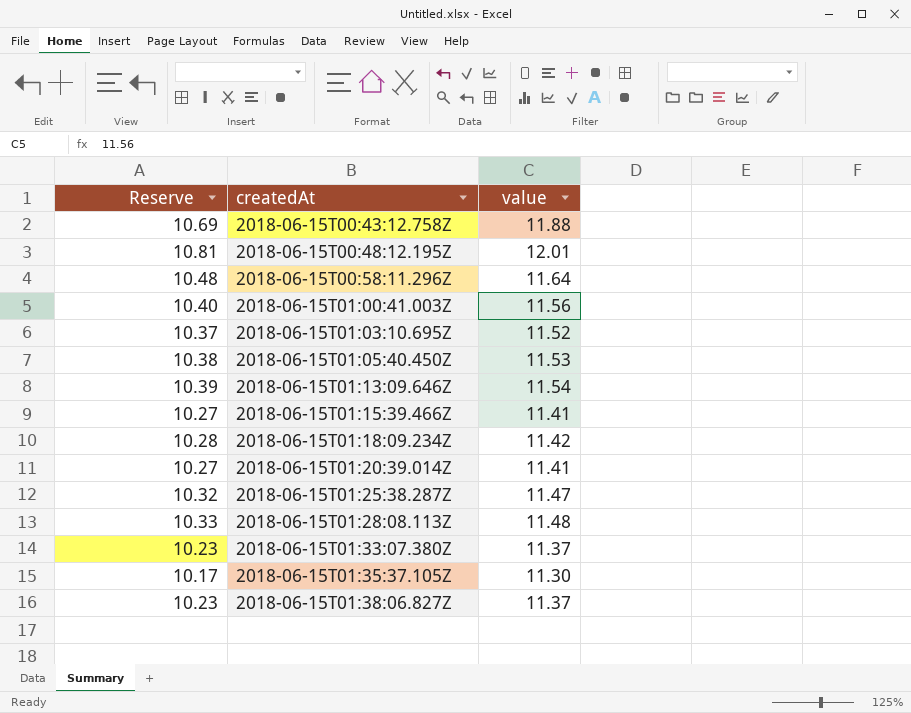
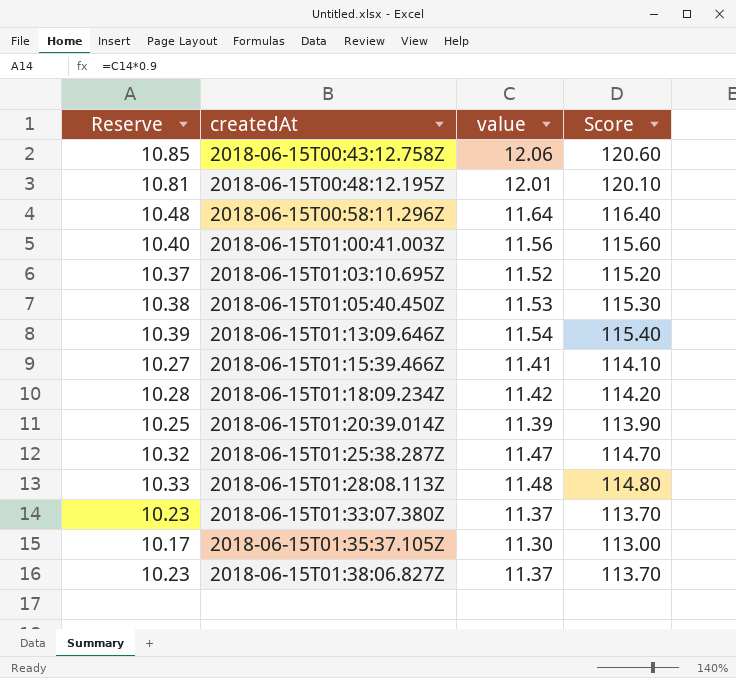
column Score | formula: none -> [value] * 10
2018-06-15T00:43:12.758Z | Reserve: 10.69 -> 10.85
2018-06-15T00:43:12.758Z | value: 11.88 -> 12.06
2018-06-15T01:20:39.014Z | Reserve: 10.27 -> 10.25
2018-06-15T01:20:39.014Z | value: 11.41 -> 11.39

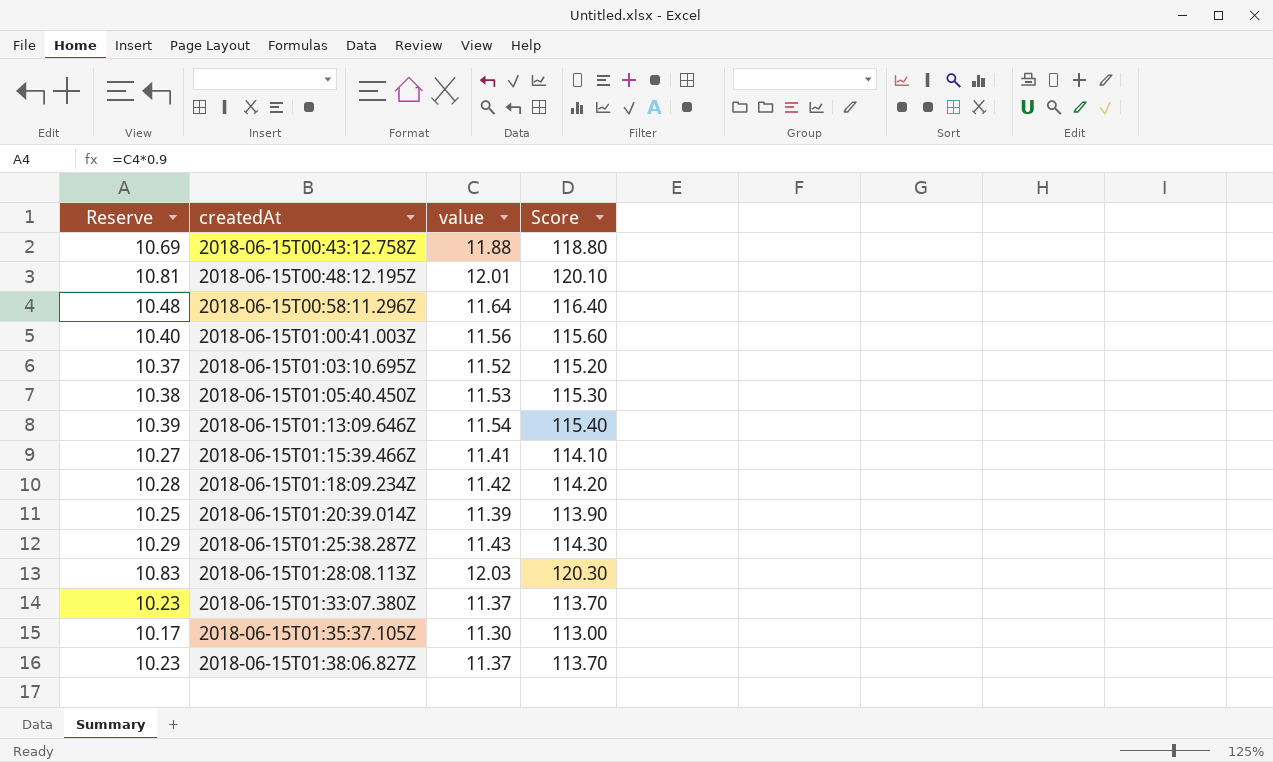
2018-06-15T00:43:12.758Z | Reserve: 10.85 -> 10.69
2018-06-15T00:43:12.758Z | value: 12.06 -> 11.88
2018-06-15T00:43:12.758Z | Score: 120.60 -> 118.80
2018-06-15T01:25:38.287Z | Reserve: 10.32 -> 10.29
2018-06-15T01:25:38.287Z | value: 11.47 -> 11.43
2018-06-15T01:25:38.287Z | Score: 114.70 -> 114.30
2018-06-15T01:28:08.113Z | Reserve: 10.33 -> 10.83
2018-06-15T01:28:08.113Z | value: 11.48 -> 12.03
2018-06-15T01:28:08.113Z | Score: 114.80 -> 120.30

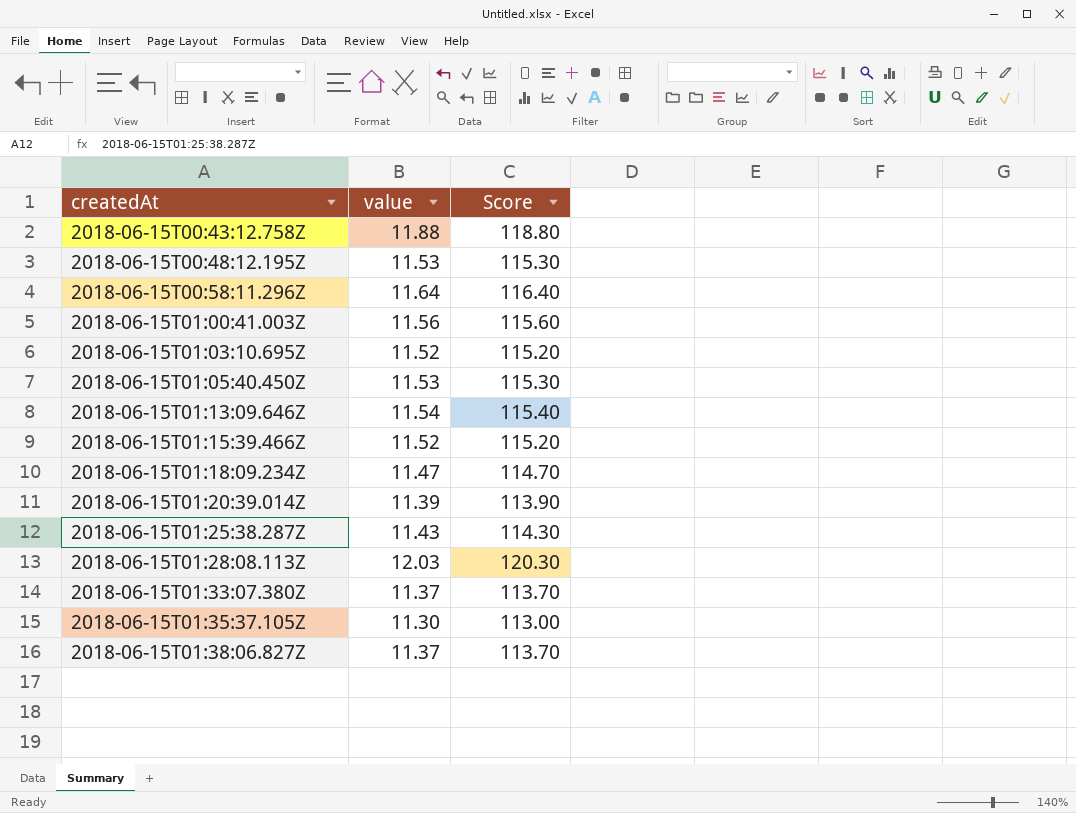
column Reserve | formula: [value] * 0.9 -> none
2018-06-15T00:48:12.195Z | value: 12.01 -> 11.53
2018-06-15T00:48:12.195Z | Score: 120.10 -> 115.30
2018-06-15T01:15:39.466Z | value: 11.41 -> 11.52
2018-06-15T01:15:39.466Z | Score: 114.10 -> 115.20
2018-06-15T01:18:09.234Z | value: 11.42 -> 11.47
2018-06-15T01:18:09.234Z | Score: 114.20 -> 114.70

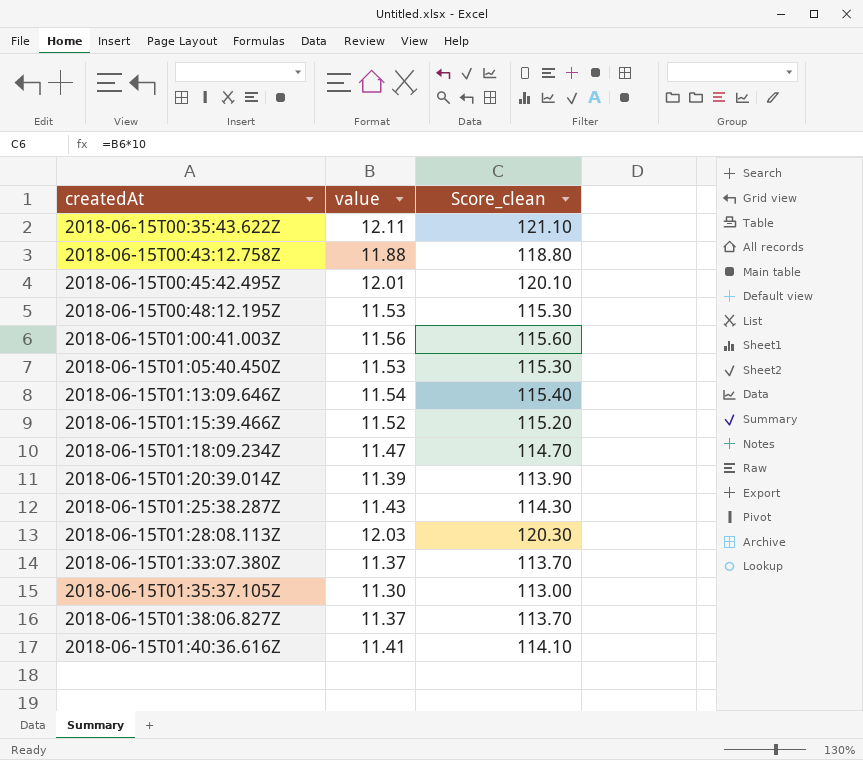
column name: Score -> Score_clean
row 2018-06-15T00:58:11.296Z: 11.64 | 116.40 -> none
row 2018-06-15T01:03:10.695Z: 11.52 | 115.20 -> none
row 2018-06-15T00:35:43.622Z: none -> 12.11 | 121.10
row 2018-06-15T00:45:42.495Z: none -> 12.01 | 120.10
row 2018-06-15T01:40:36.616Z: none -> 11.41 | 114.10

